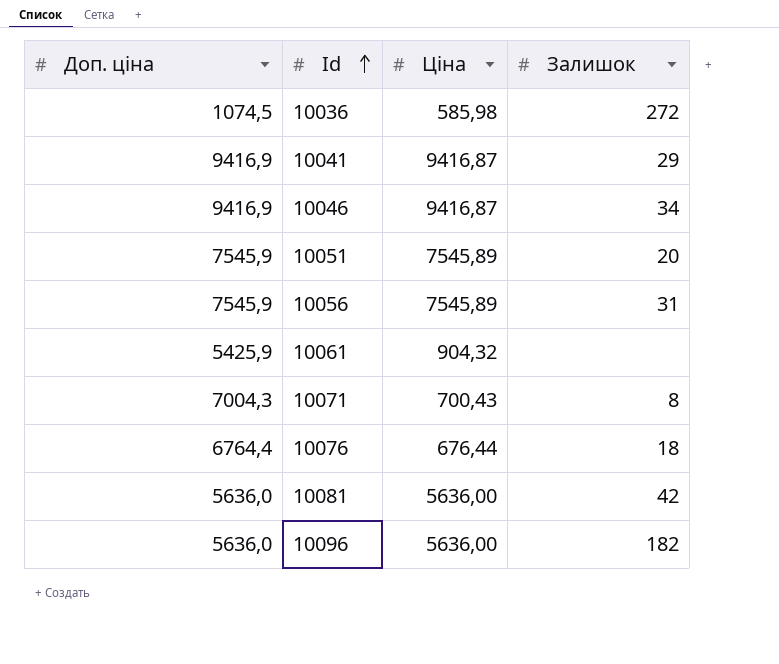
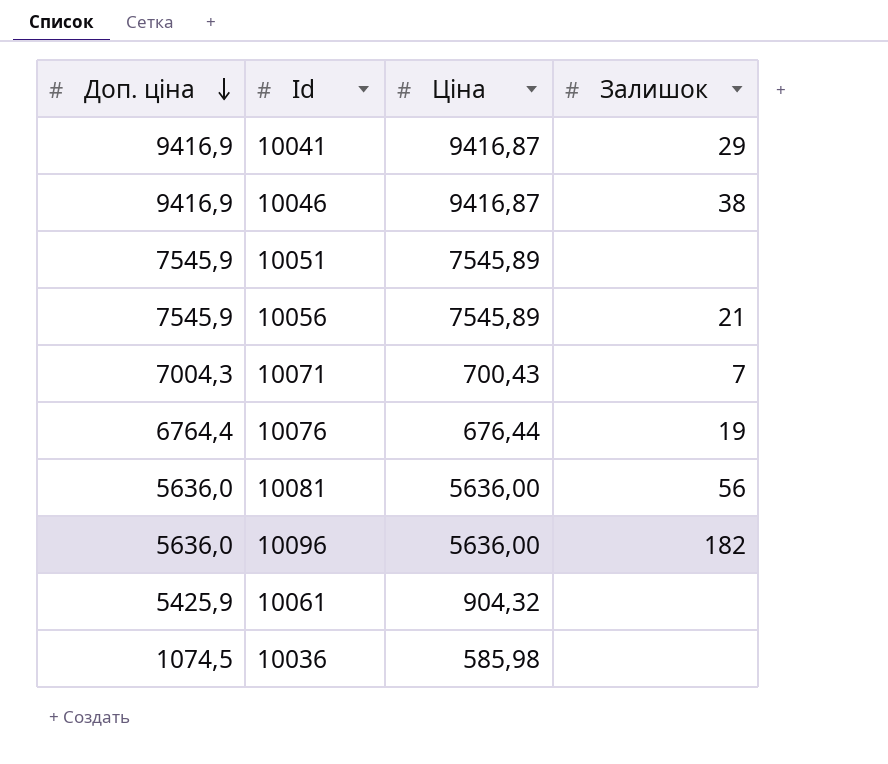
row order: Id ascending -> Доп. ціна descending
10046 | Залишок: 34 -> 38
10051 | Залишок: 20 -> none
10056 | Залишок: 31 -> 21
10071 | Залишок: 8 -> 7
10076 | Залишок: 18 -> 19
10081 | Залишок: 42 -> 56
10036 | Залишок: 272 -> none

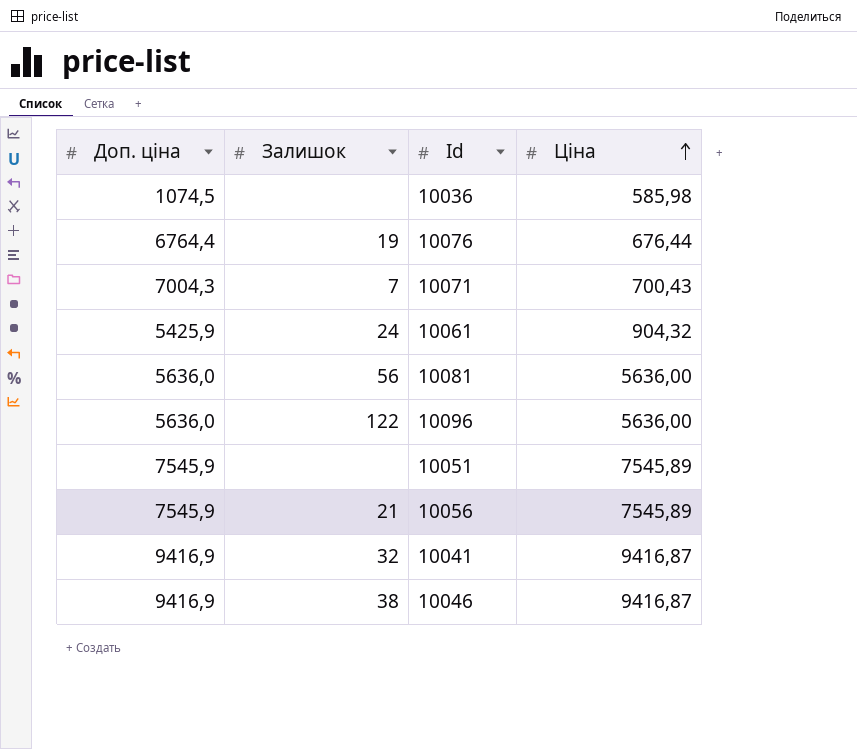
row order: Доп. ціна descending -> Ціна ascending
column Залишок | position: 4 -> 2
10061 | Залишок: none -> 24
10096 | Залишок: 182 -> 122
10041 | Залишок: 29 -> 32

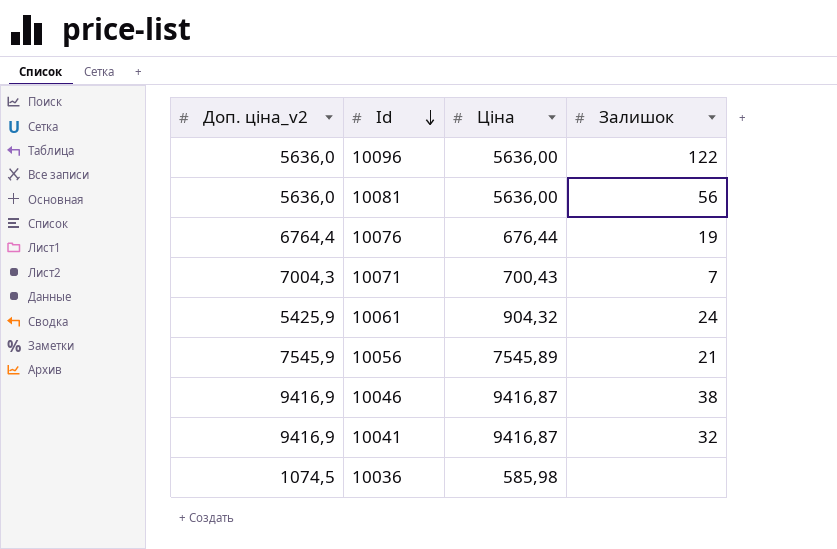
row order: Ціна ascending -> Id descending
column name: Доп. ціна -> Доп. ціна_v2
column Залишок | position: 2 -> 4
row 10051: 7545,9 | none | 7545,89 -> none

